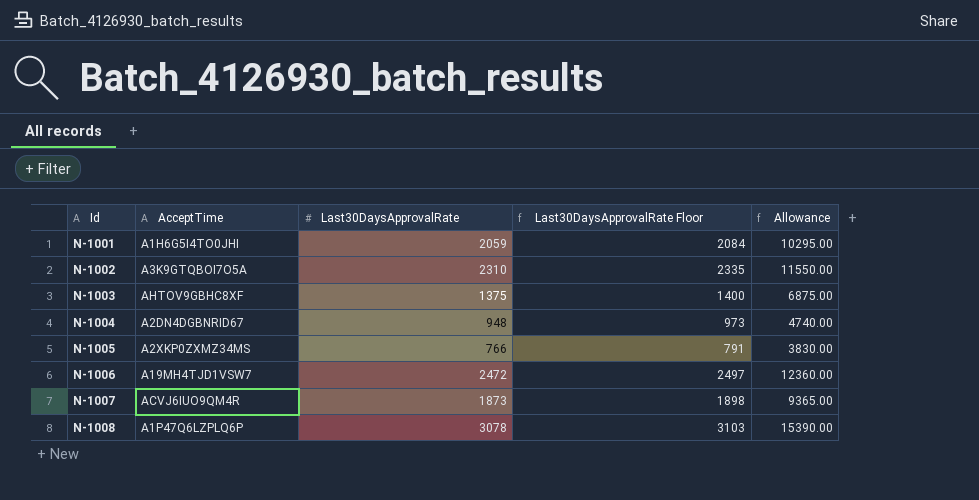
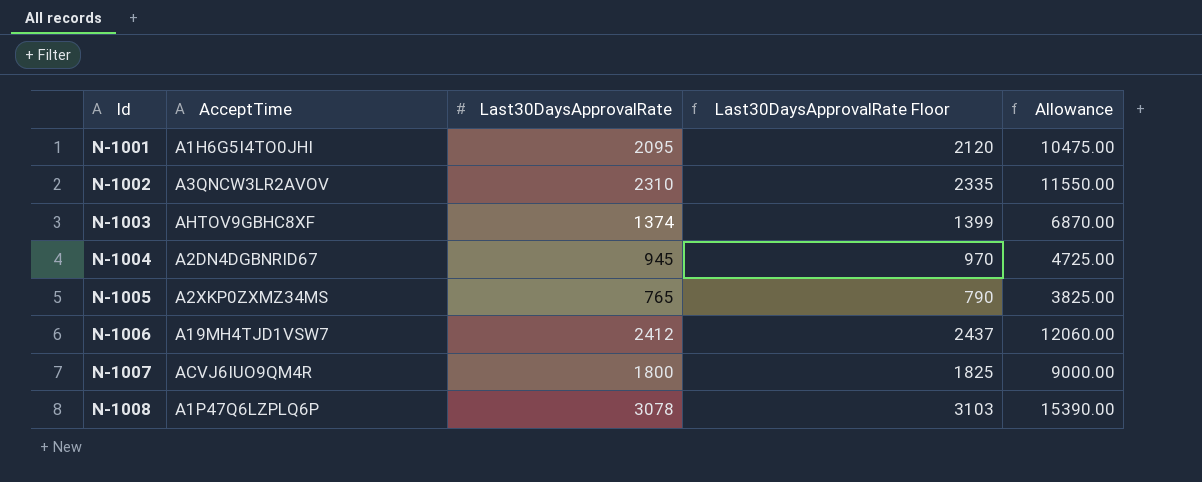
N-1001 | Last30DaysApprovalRate: 2059 -> 2095
N-1001 | Last30DaysApprovalRate Floor: 2084 -> 2120
N-1001 | Allowance: 10295.00 -> 10475.00
N-1002 | AcceptTime: A3K9GTQBOI7O5A -> A3QNCW3LR2AVOV
N-1003 | Last30DaysApprovalRate: 1375 -> 1374
N-1003 | Last30DaysApprovalRate Floor: 1400 -> 1399
N-1003 | Allowance: 6875.00 -> 6870.00
N-1004 | Last30DaysApprovalRate: 948 -> 945
N-1004 | Last30DaysApprovalRate Floor: 973 -> 970
N-1004 | Allowance: 4740.00 -> 4725.00
N-1005 | Last30DaysApprovalRate: 766 -> 765
N-1005 | Last30DaysApprovalRate Floor: 791 -> 790
N-1005 | Allowance: 3830.00 -> 3825.00
N-1006 | Last30DaysApprovalRate: 2472 -> 2412
N-1006 | Last30DaysApprovalRate Floor: 2497 -> 2437
N-1006 | Allowance: 12360.00 -> 12060.00
N-1007 | Last30DaysApprovalRate: 1873 -> 1800
N-1007 | Last30DaysApprovalRate Floor: 1898 -> 1825
N-1007 | Allowance: 9365.00 -> 9000.00

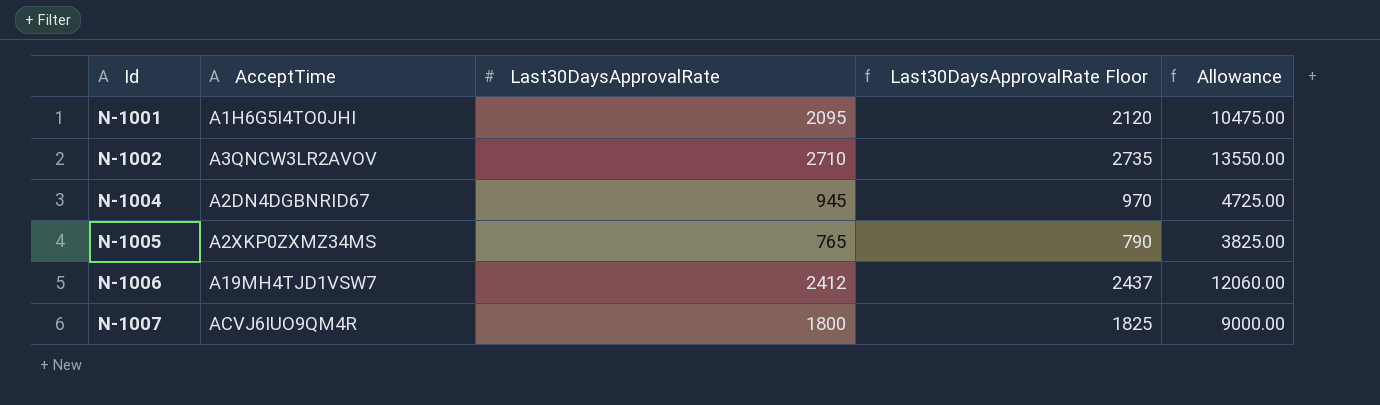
row N-1003: AHTOV9GBHC8XF | 1374 | 1399 | 6870.00 -> none
row N-1008: A1P47Q6LZPLQ6P | 3078 | 3103 | 15390.00 -> none
N-1002 | Last30DaysApprovalRate: 2310 -> 2710
N-1002 | Last30DaysApprovalRate Floor: 2335 -> 2735
N-1002 | Allowance: 11550.00 -> 13550.00

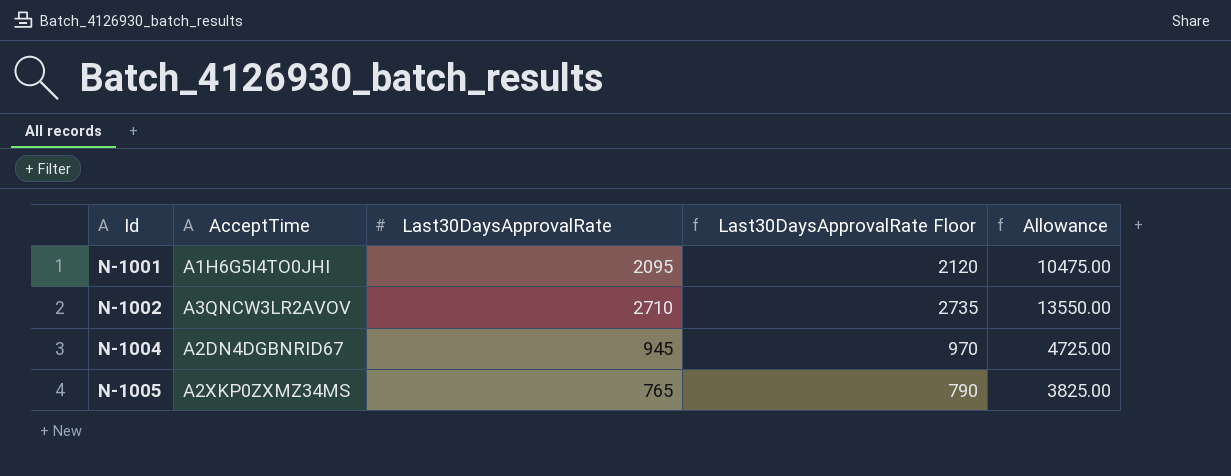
row N-1006: A19MH4TJD1VSW7 | 2412 | 2437 | 12060.00 -> none
row N-1007: ACVJ6IUO9QM4R | 1800 | 1825 | 9000.00 -> none

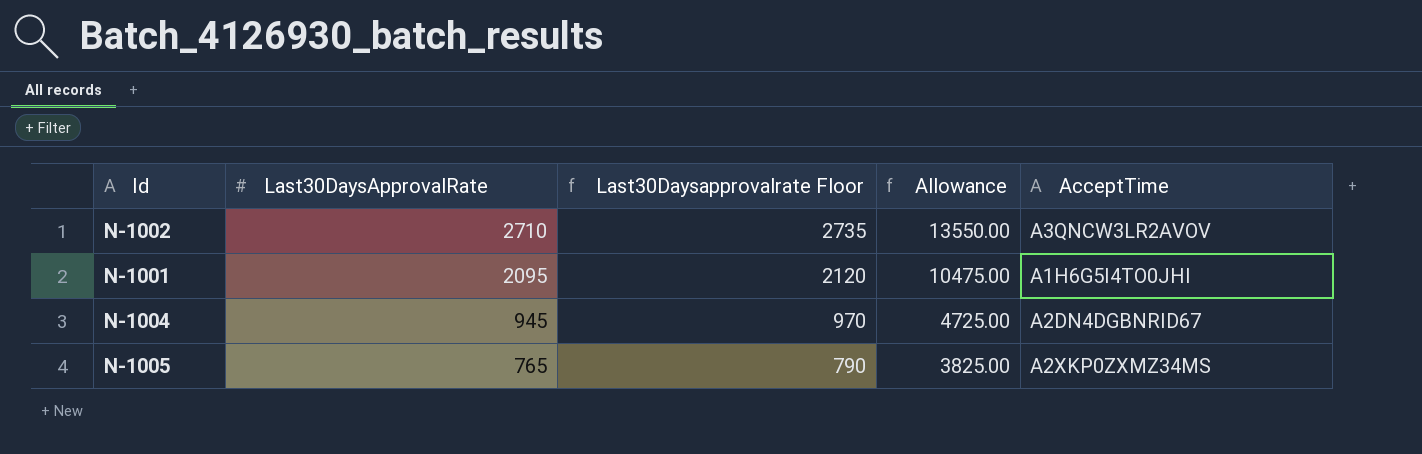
row order: Id ascending -> Last30DaysApprovalRate descending
column name: Last30DaysApprovalRate Floor -> Last30Daysapprovalrate Floor
column AcceptTime | position: 2 -> 5

